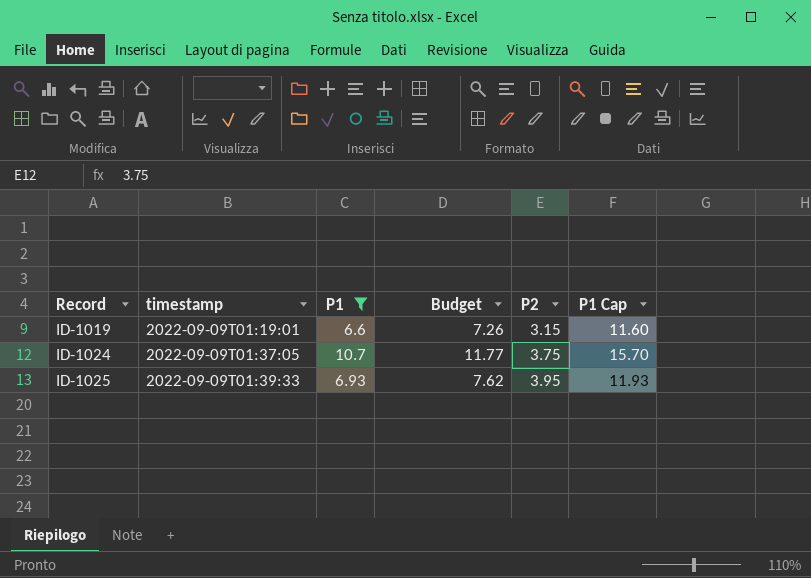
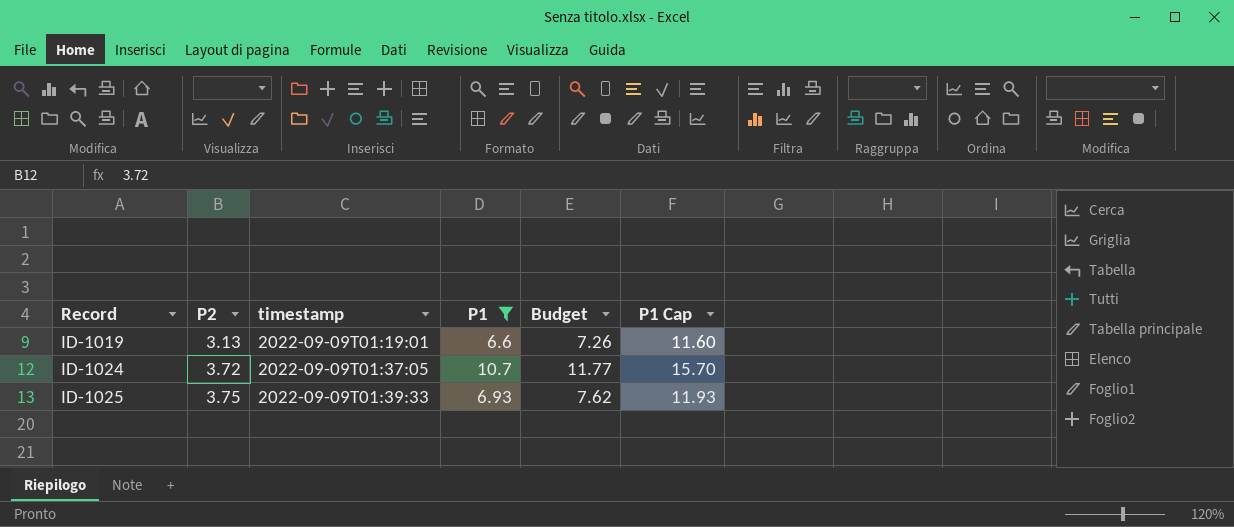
column P2 | position: 5 -> 2
ID-1019 | P2: 3.15 -> 3.13
ID-1024 | P2: 3.75 -> 3.72
ID-1025 | P2: 3.95 -> 3.75

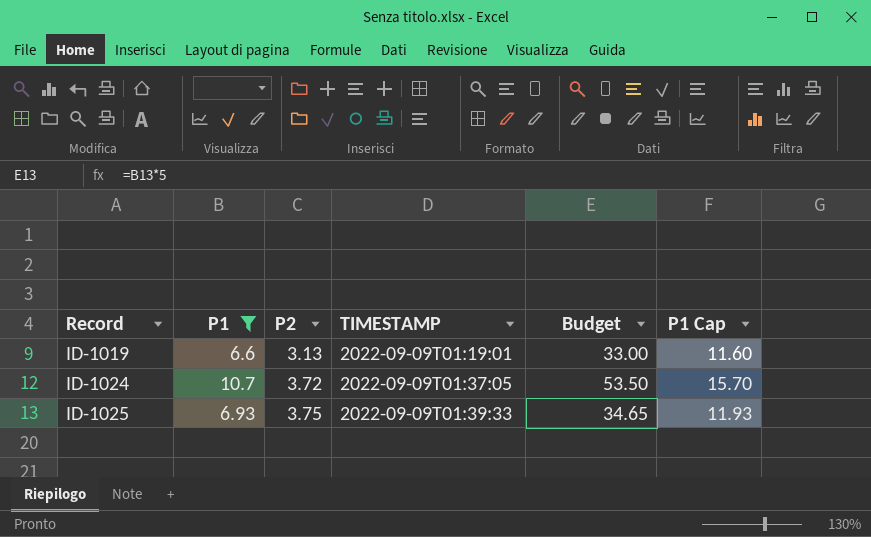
column P1 | position: 4 -> 2
column name: timestamp -> TIMESTAMP
column Budget | formula: [P1] * 1.1 -> [P1] * 5

